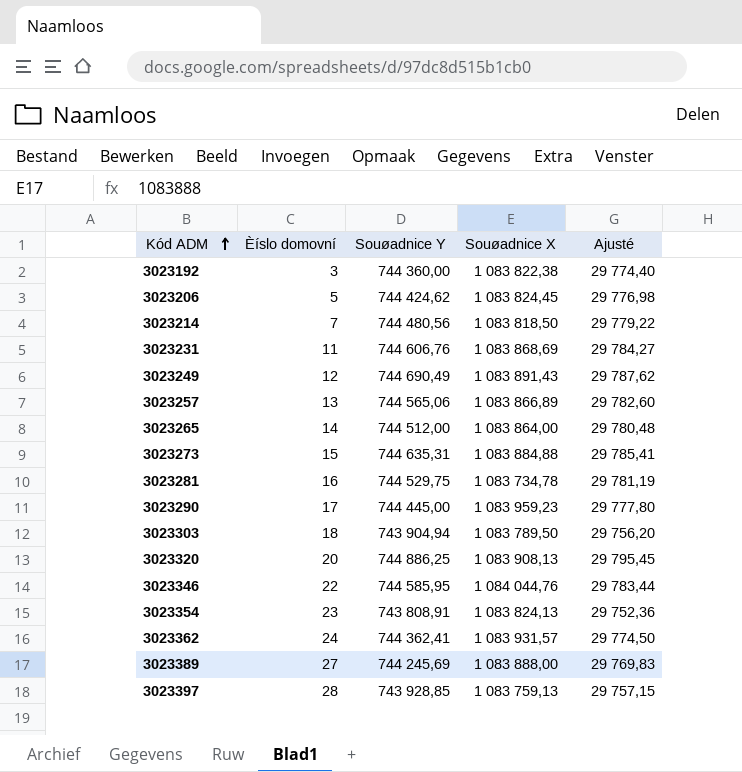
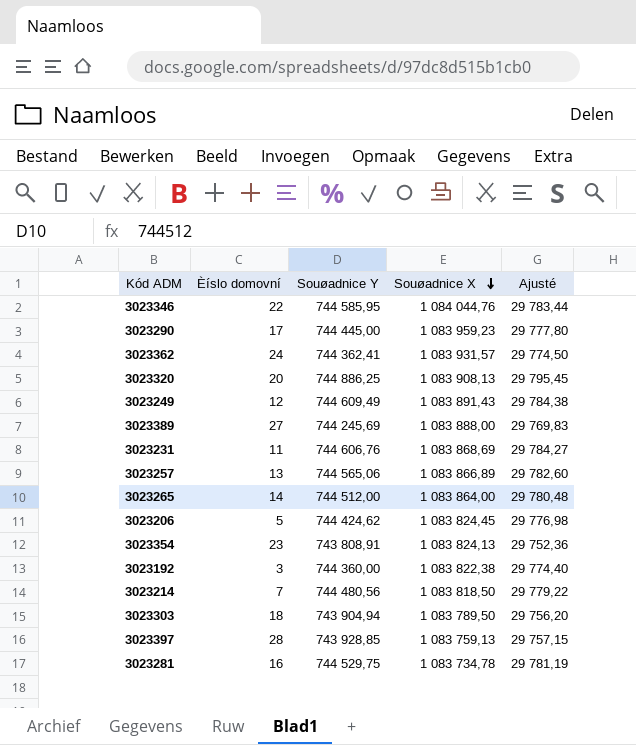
row order: Kód ADM ascending -> Souøadnice X descending
row 3023273: 15 | 744 635,31 | 1 083 884,88 | 29 785,41 -> none
3023249 | Souøadnice Y: 744 690,49 -> 744 609,49
3023249 | Ajusté: 29 787,62 -> 29 784,38

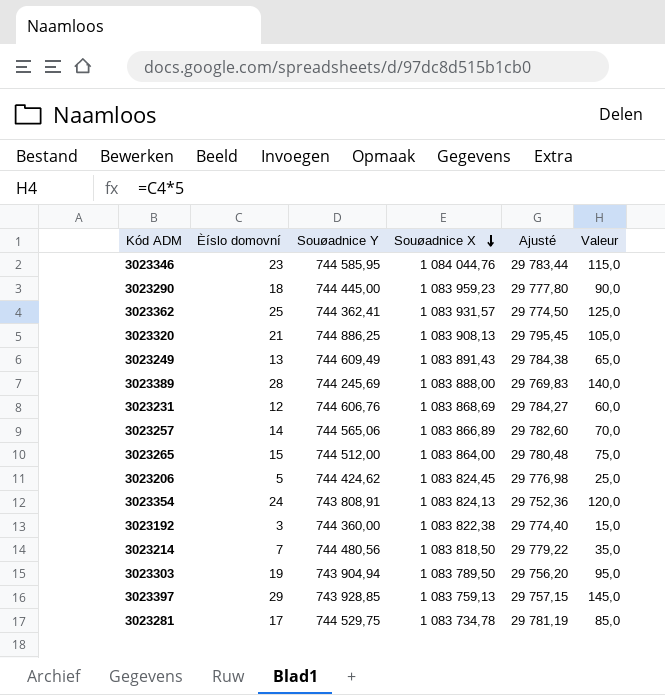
column Valeur | formula: none -> [Èíslo domovní] * 5
3023346 | Èíslo domovní: 22 -> 23
3023290 | Èíslo domovní: 17 -> 18
3023362 | Èíslo domovní: 24 -> 25
3023320 | Èíslo domovní: 20 -> 21
3023249 | Èíslo domovní: 12 -> 13
3023389 | Èíslo domovní: 27 -> 28
3023231 | Èíslo domovní: 11 -> 12
3023257 | Èíslo domovní: 13 -> 14
3023265 | Èíslo domovní: 14 -> 15
3023354 | Èíslo domovní: 23 -> 24
3023303 | Èíslo domovní: 18 -> 19
3023397 | Èíslo domovní: 28 -> 29
3023281 | Èíslo domovní: 16 -> 17

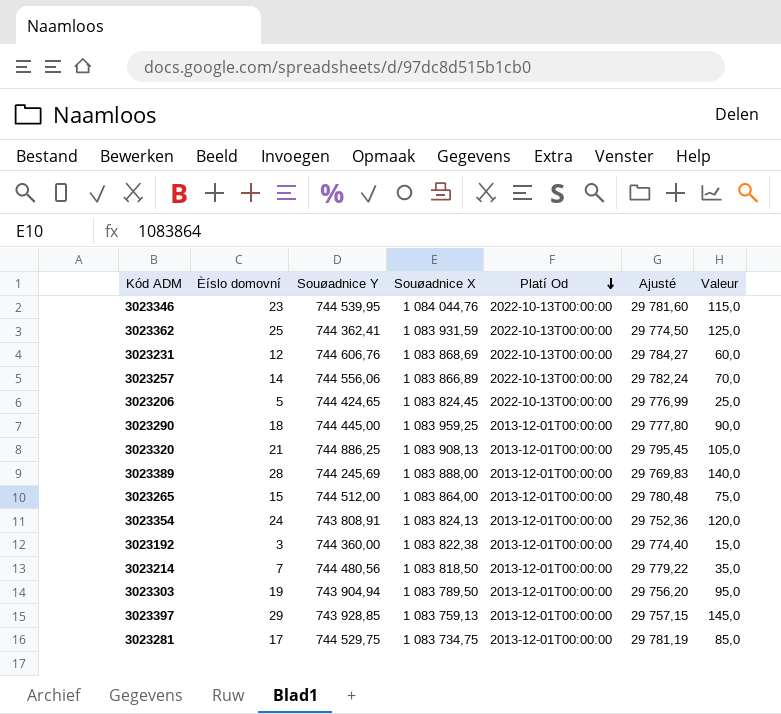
row order: Souøadnice X descending -> Platí Od descending
column Platí Od | position: none -> 5
row 3023249: 13 | 744 609,49 | 1 083 891,43 | 29 784,38 | 65,0 -> none
3023346 | Souøadnice Y: 744 585,95 -> 744 539,95
3023346 | Ajusté: 29 783,44 -> 29 781,60
3023362 | Souøadnice X: 1 083 931,57 -> 1 083 931,59
3023257 | Souøadnice Y: 744 565,06 -> 744 556,06
3023257 | Ajusté: 29 782,60 -> 29 782,24
3023206 | Souøadnice Y: 744 424,62 -> 744 424,65
3023206 | Ajusté: 29 776,98 -> 29 776,99
3023290 | Souøadnice X: 1 083 959,23 -> 1 083 959,25
3023281 | Souøadnice X: 1 083 734,78 -> 1 083 734,75

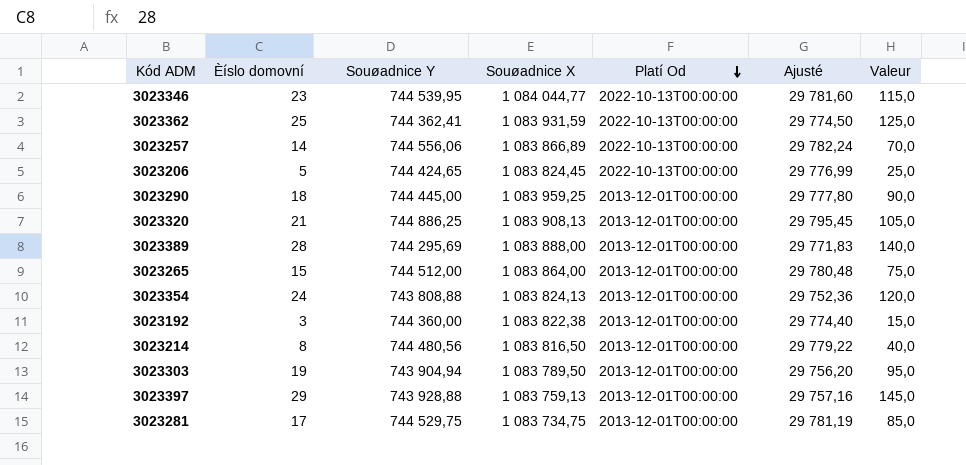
row 3023231: 12 | 744 606,76 | 1 083 868,69 | 2022-10-13T00:00:00 | 29 784,27 | 60,0 -> none
3023346 | Souøadnice X: 1 084 044,76 -> 1 084 044,77
3023389 | Souøadnice Y: 744 245,69 -> 744 295,69
3023389 | Ajusté: 29 769,83 -> 29 771,83
3023354 | Souøadnice Y: 743 808,91 -> 743 808,88
3023214 | Èíslo domovní: 7 -> 8
3023214 | Souøadnice X: 1 083 818,50 -> 1 083 816,50
3023214 | Valeur: 35,0 -> 40,0
3023397 | Souøadnice Y: 743 928,85 -> 743 928,88
3023397 | Ajusté: 29 757,15 -> 29 757,16

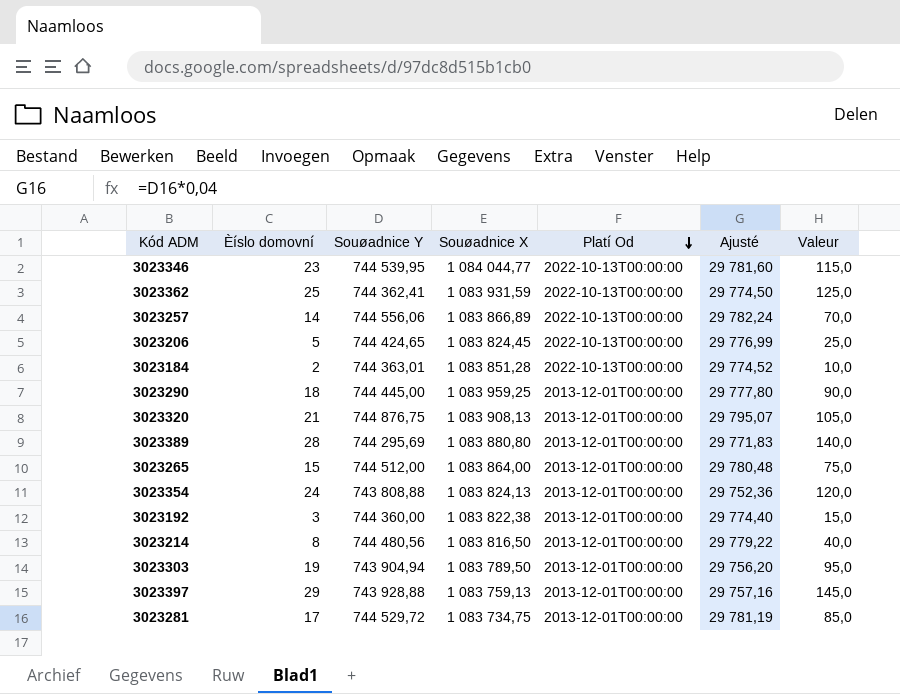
row 3023184: none -> 2 | 744 363,01 | 1 083 851,28 | 2022-10-13T00:00:00 | 29 774,52 | 10,0
3023320 | Souøadnice Y: 744 886,25 -> 744 876,75
3023320 | Ajusté: 29 795,45 -> 29 795,07
3023389 | Souøadnice X: 1 083 888,00 -> 1 083 880,80
3023281 | Souøadnice Y: 744 529,75 -> 744 529,72

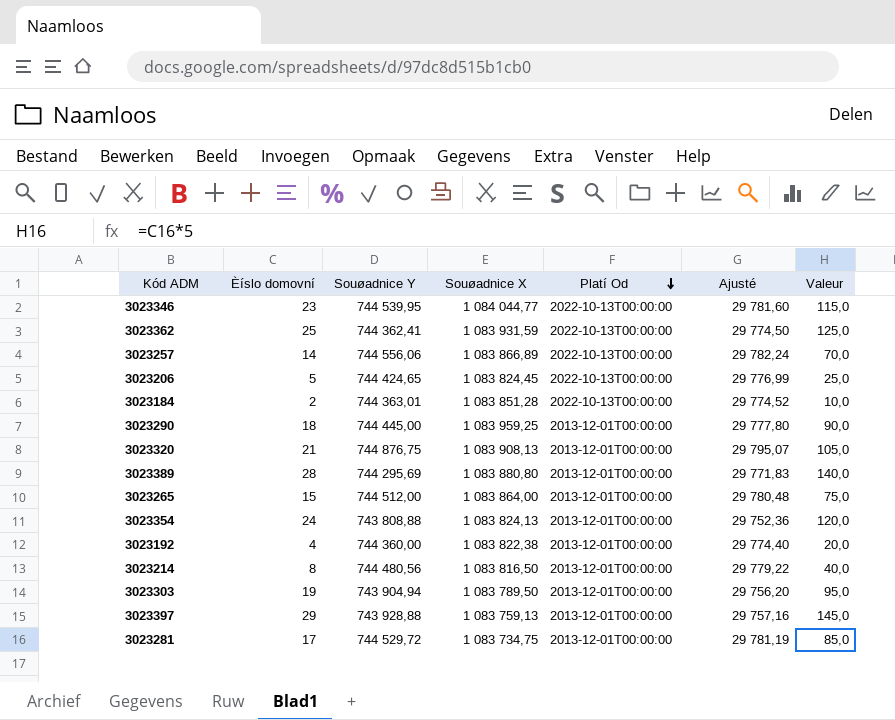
3023192 | Èíslo domovní: 3 -> 4
3023192 | Valeur: 15,0 -> 20,0

